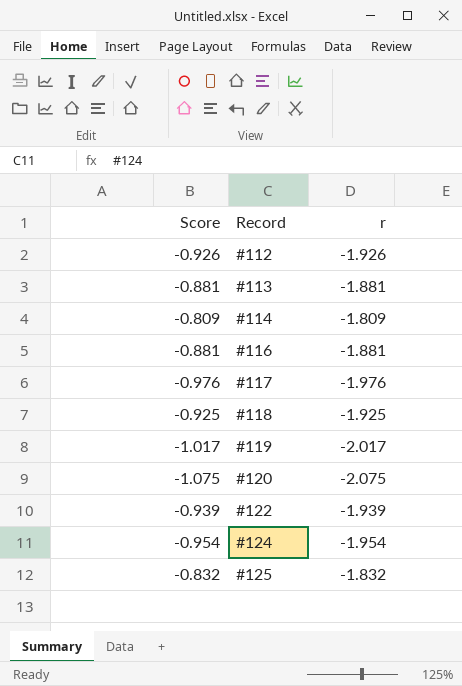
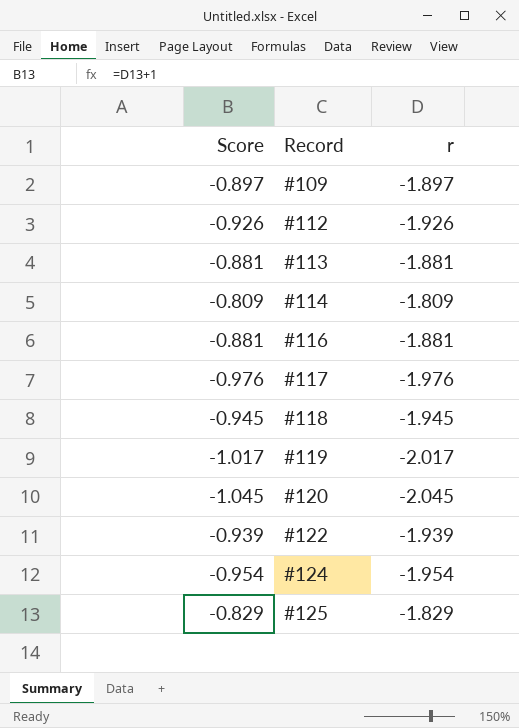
row #109: none -> -0.897 | -1.897
#118 | Score: -0.925 -> -0.945
#118 | r: -1.925 -> -1.945
#120 | Score: -1.075 -> -1.045
#120 | r: -2.075 -> -2.045
#125 | Score: -0.832 -> -0.829
#125 | r: -1.832 -> -1.829

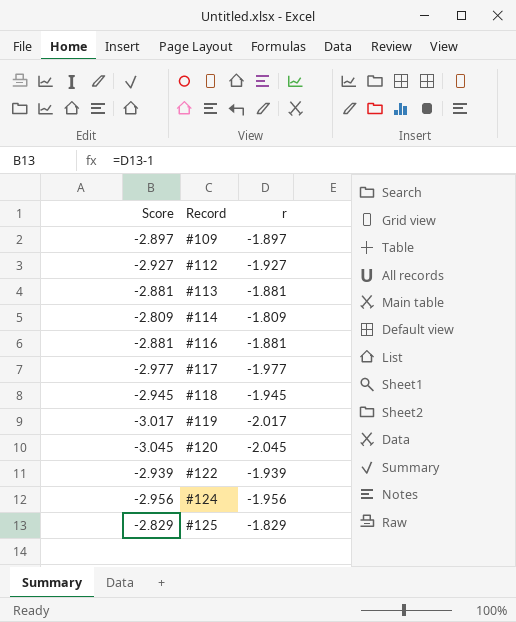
column Score | formula: [r] + 1 -> [r] - 1
#112 | r: -1.926 -> -1.927
#117 | r: -1.976 -> -1.977
#124 | r: -1.954 -> -1.956

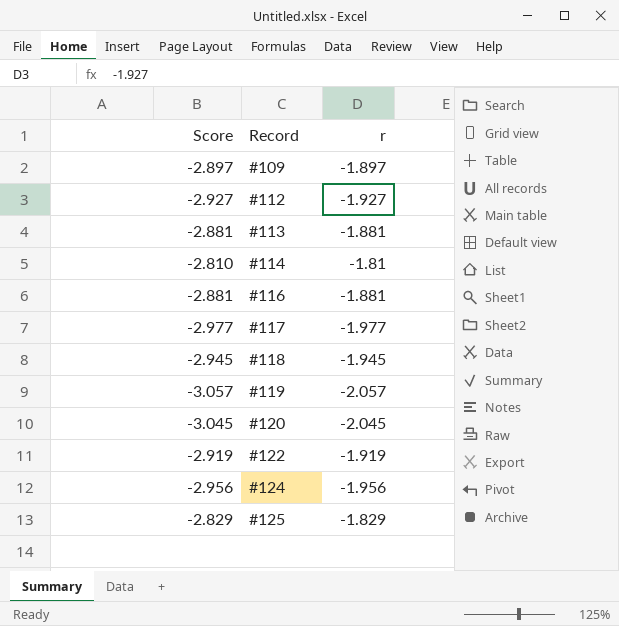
#114 | Score: -2.809 -> -2.810
#114 | r: -1.809 -> -1.81
#119 | Score: -3.017 -> -3.057
#119 | r: -2.017 -> -2.057
#122 | Score: -2.939 -> -2.919
#122 | r: -1.939 -> -1.919

